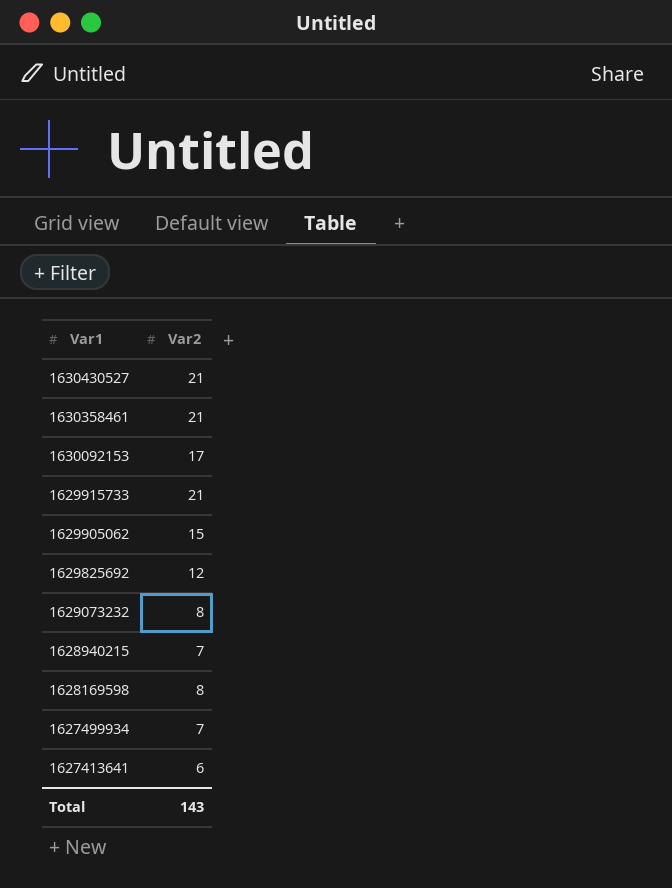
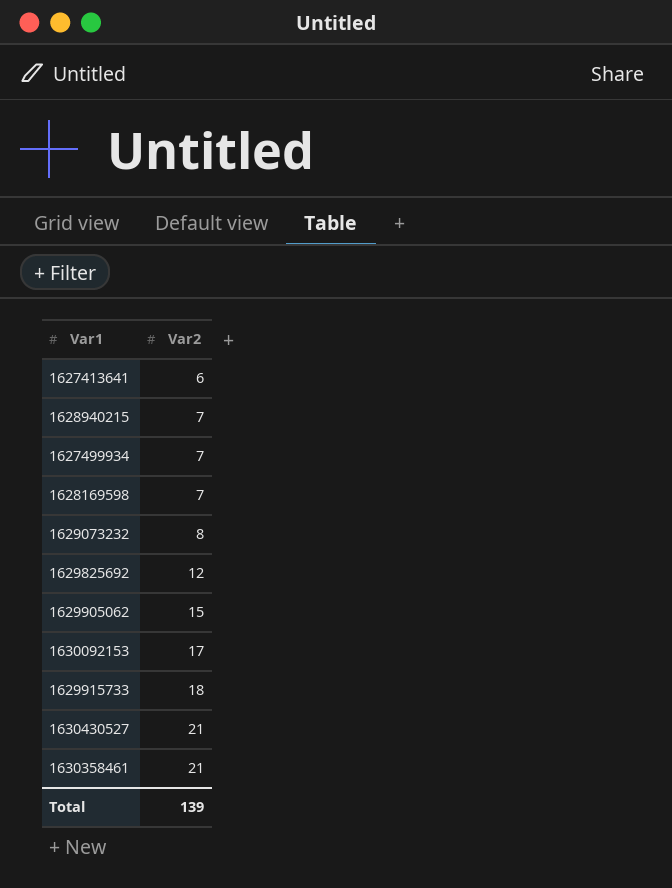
row order: Var1 descending -> Var2 ascending
1628169598 | Var2: 8 -> 7
1629915733 | Var2: 21 -> 18
Total | Var2: 143 -> 139

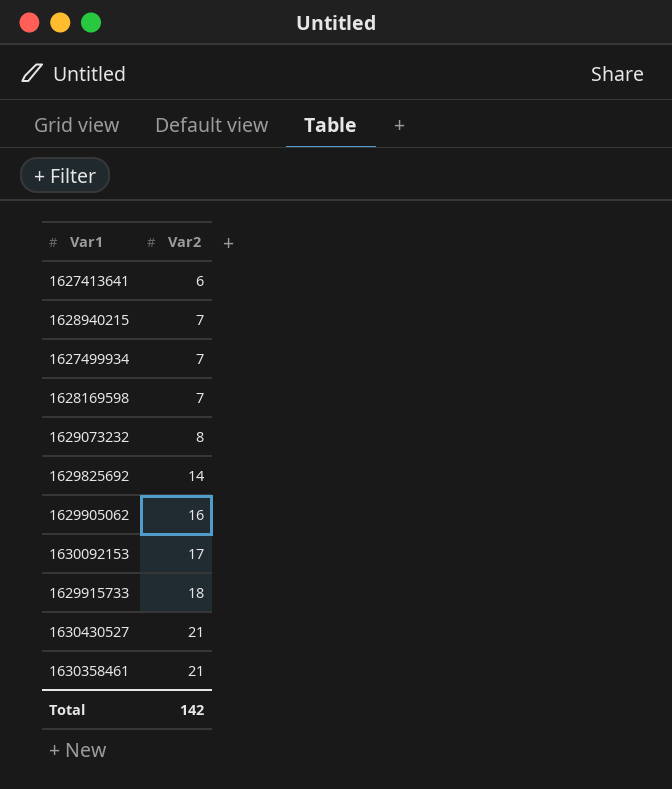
1629825692 | Var2: 12 -> 14
1629905062 | Var2: 15 -> 16
Total | Var2: 139 -> 142

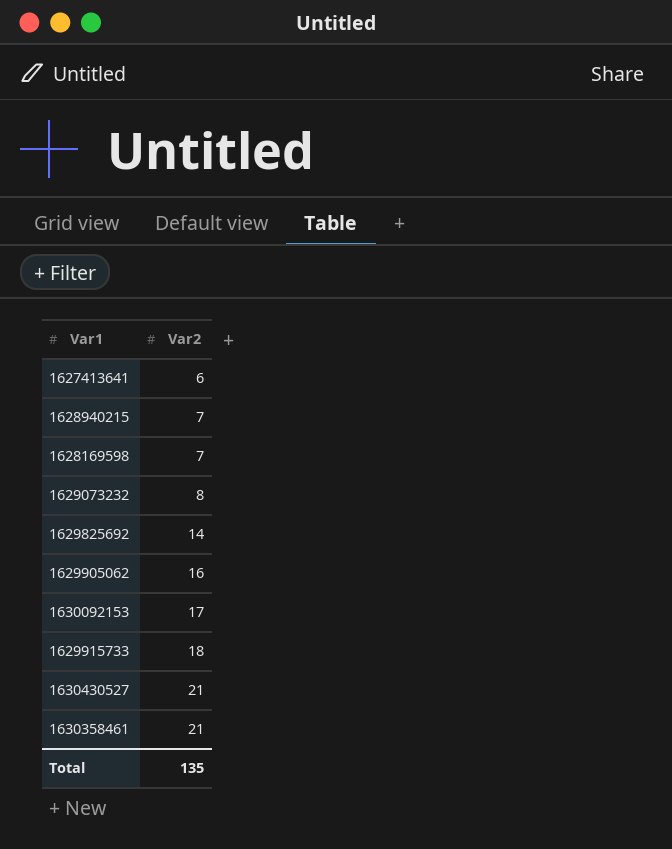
row 1627499934: 7 -> none
Total | Var2: 142 -> 135

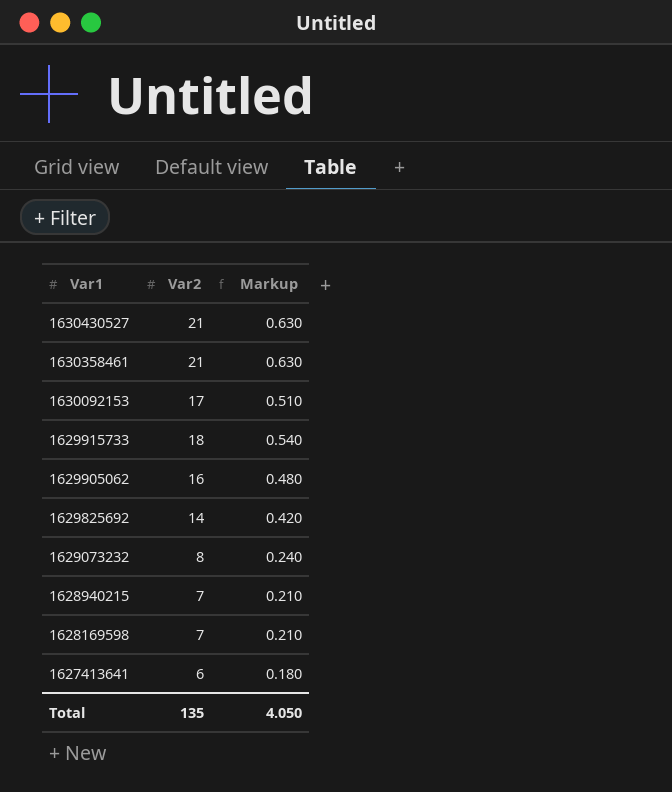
row order: Var2 ascending -> Var1 descending
column Markup | formula: none -> [Var2] * 0.03

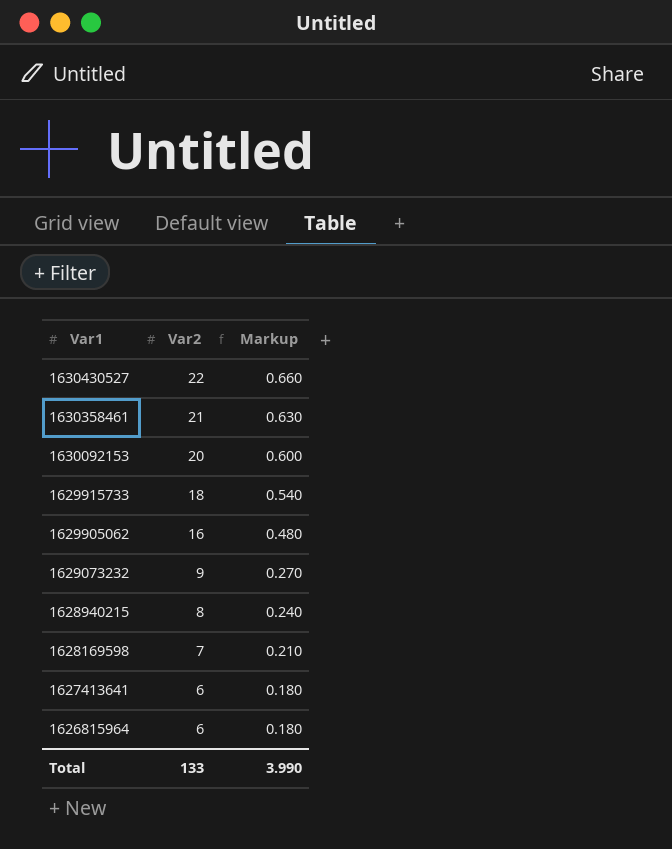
row 1629825692: 14 | 0.420 -> none
1630430527 | Var2: 21 -> 22
1630430527 | Markup: 0.630 -> 0.660
1630092153 | Var2: 17 -> 20
1630092153 | Markup: 0.510 -> 0.600
1629073232 | Var2: 8 -> 9
1629073232 | Markup: 0.240 -> 0.270
1628940215 | Var2: 7 -> 8
1628940215 | Markup: 0.210 -> 0.240
row 1626815964: none -> 6 | 0.180
Total | Var2: 135 -> 133
Total | Markup: 4.050 -> 3.990

